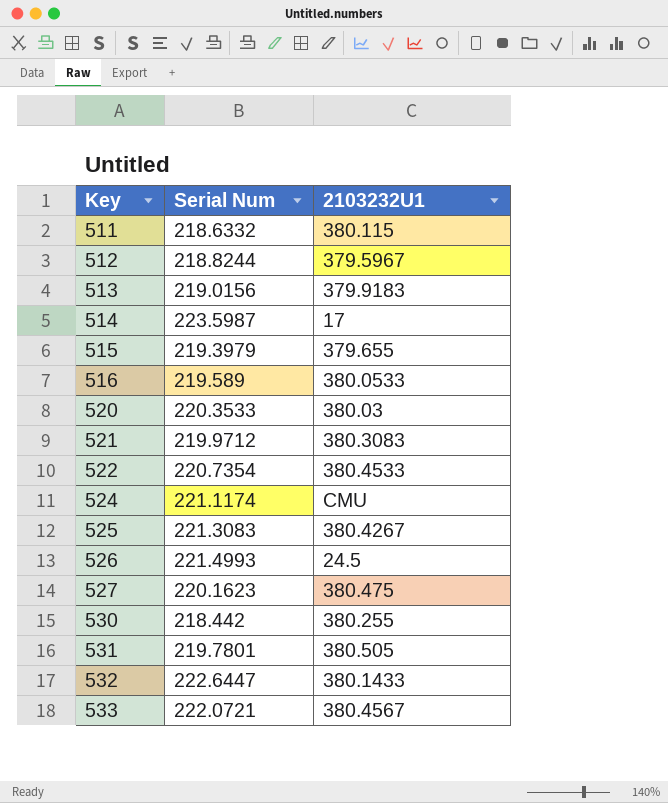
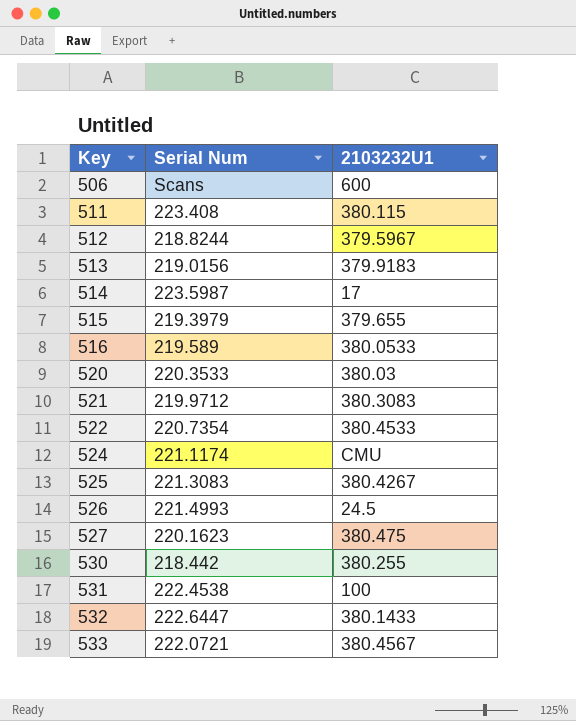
row 506: none -> Scans | 600
511 | Serial Num: 218.6332 -> 223.408
531 | Serial Num: 219.7801 -> 222.4538
531 | 2103232U1: 380.505 -> 100

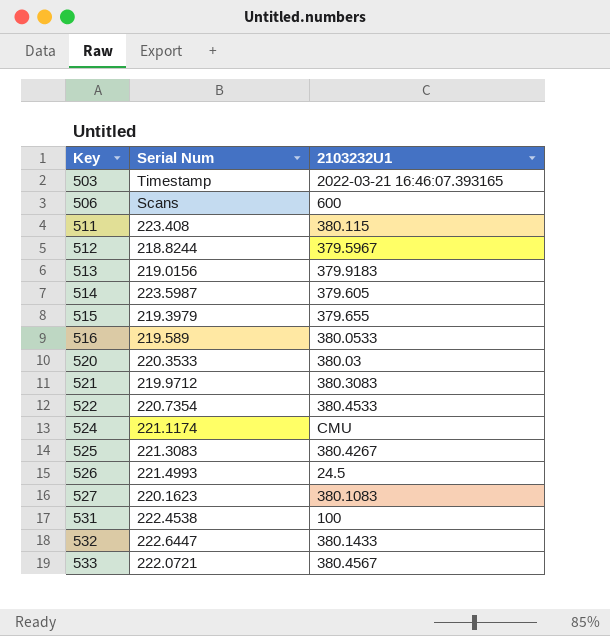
row 530: 218.442 | 380.255 -> none
row 503: none -> Timestamp | 2022-03-21 16:46:07.393165
514 | 2103232U1: 17 -> 379.605
527 | 2103232U1: 380.475 -> 380.1083

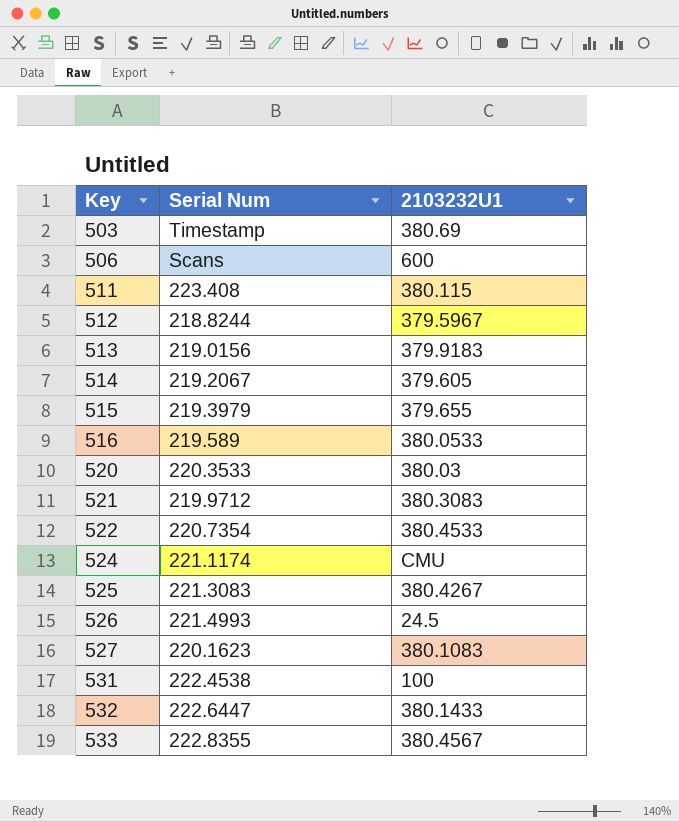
503 | 2103232U1: 2022-03-21 16:46:07.393165 -> 380.69
514 | Serial Num: 223.5987 -> 219.2067
533 | Serial Num: 222.0721 -> 222.8355

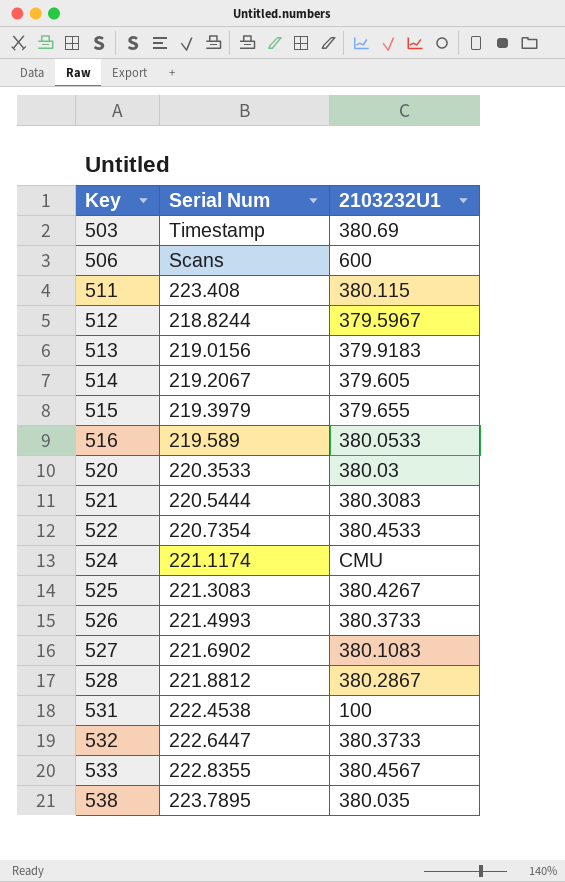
521 | Serial Num: 219.9712 -> 220.5444
526 | 2103232U1: 24.5 -> 380.3733
527 | Serial Num: 220.1623 -> 221.6902
row 528: none -> 221.8812 | 380.2867
532 | 2103232U1: 380.1433 -> 380.3733
row 538: none -> 223.7895 | 380.035

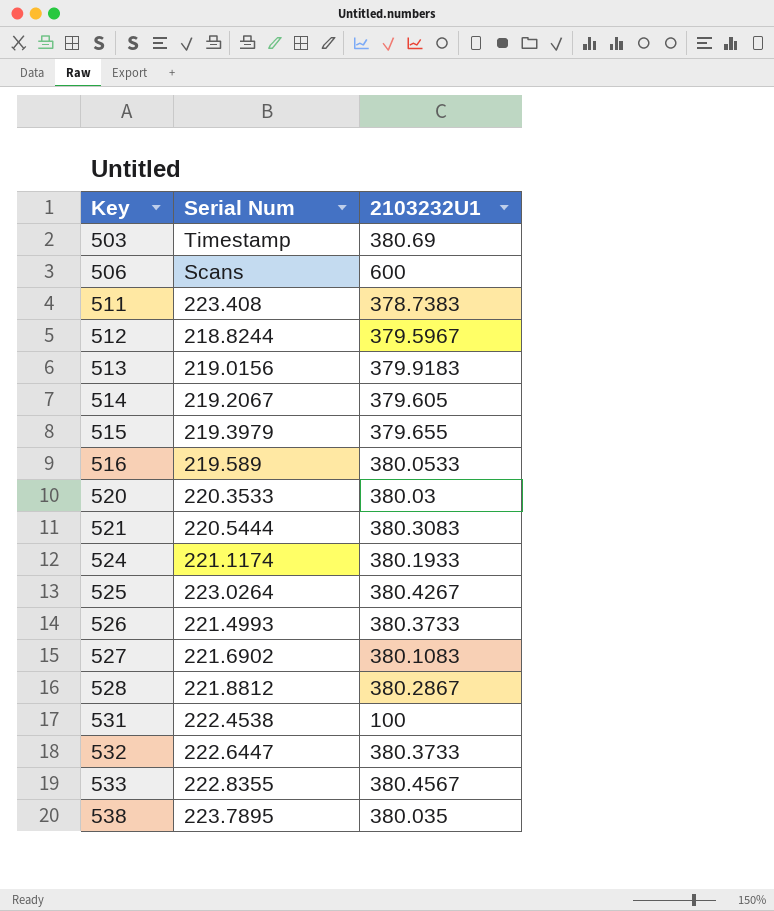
row 522: 220.7354 | 380.4533 -> none
511 | 2103232U1: 380.115 -> 378.7383
524 | 2103232U1: CMU -> 380.1933
525 | Serial Num: 221.3083 -> 223.0264

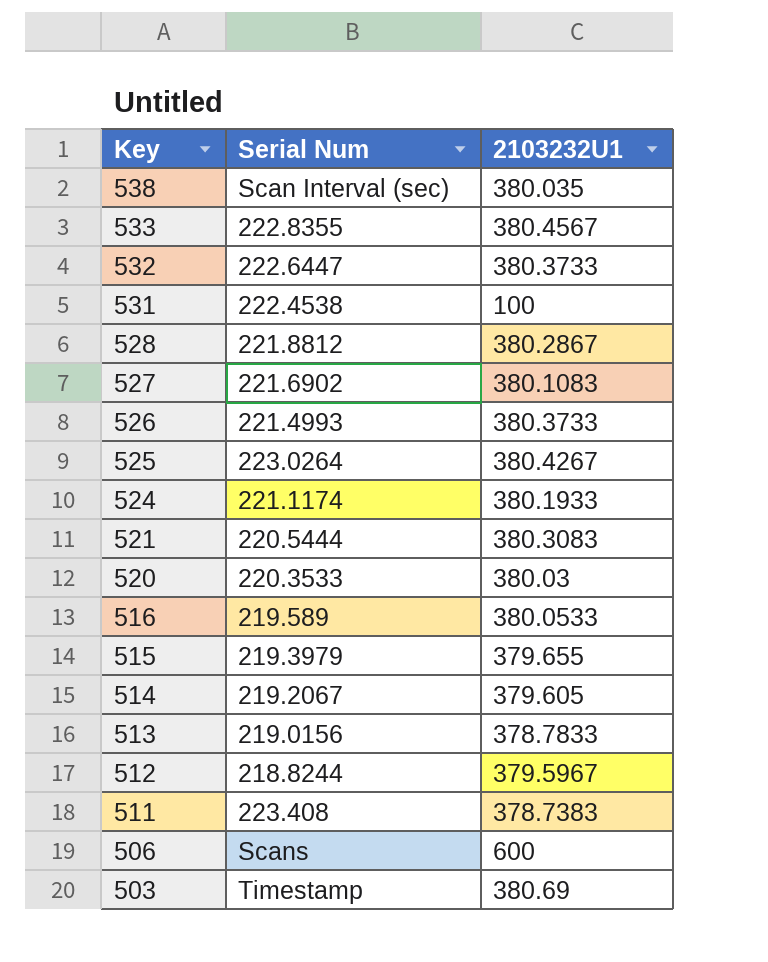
row order: Key ascending -> Key descending
538 | Serial Num: 223.7895 -> Scan Interval (sec)
513 | 2103232U1: 379.9183 -> 378.7833

